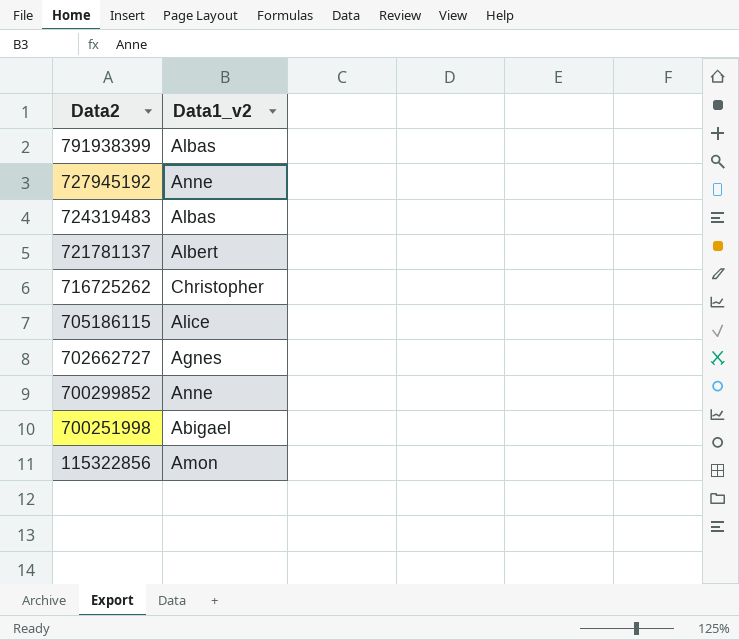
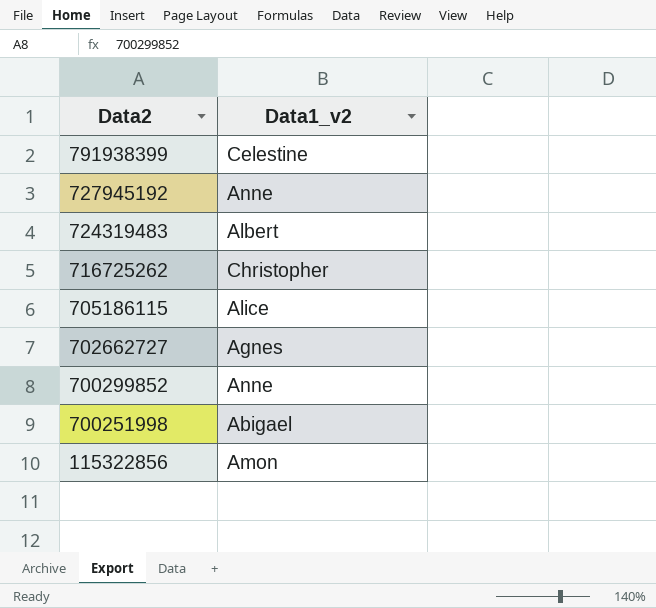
row 721781137: Albert -> none
791938399 | Data1_v2: Albas -> Celestine
724319483 | Data1_v2: Albas -> Albert

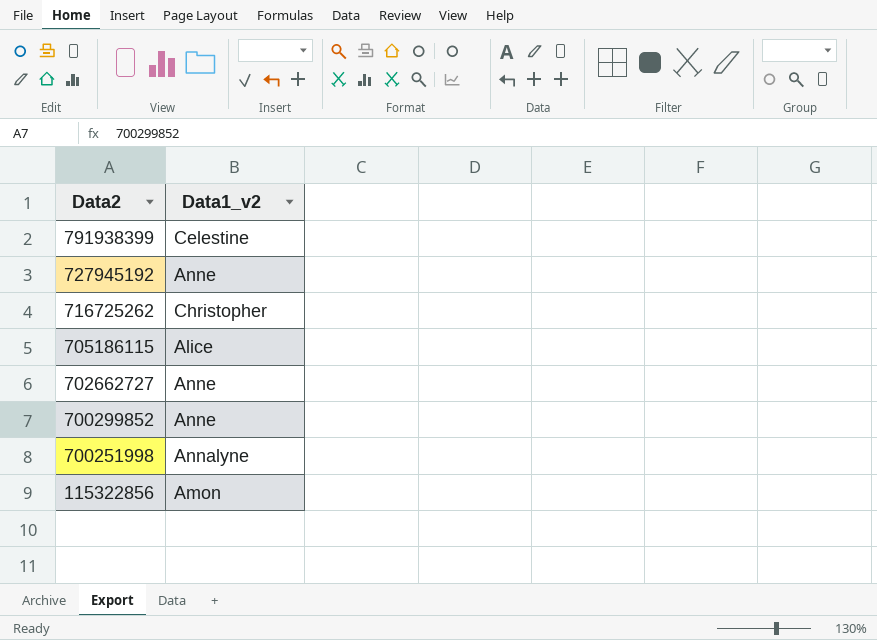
row 724319483: Albert -> none
702662727 | Data1_v2: Agnes -> Anne
700251998 | Data1_v2: Abigael -> Annalyne

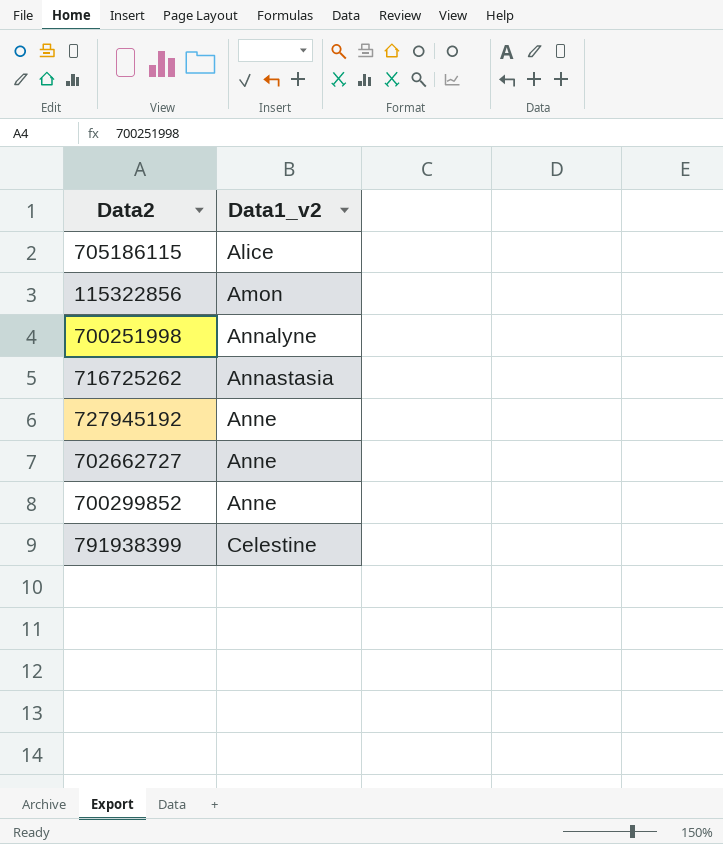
row order: Data2 descending -> Data1_v2 ascending
716725262 | Data1_v2: Christopher -> Annastasia

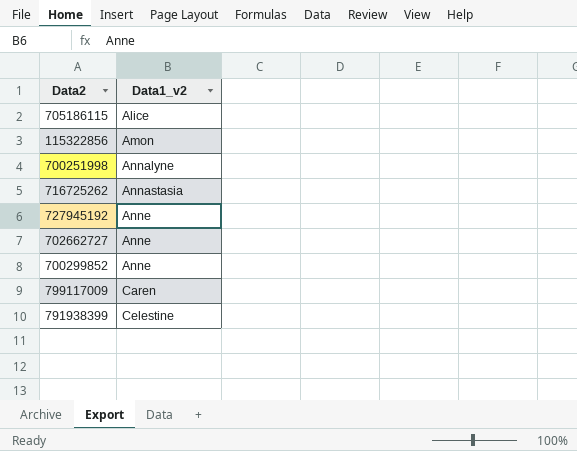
row 799117009: none -> Caren

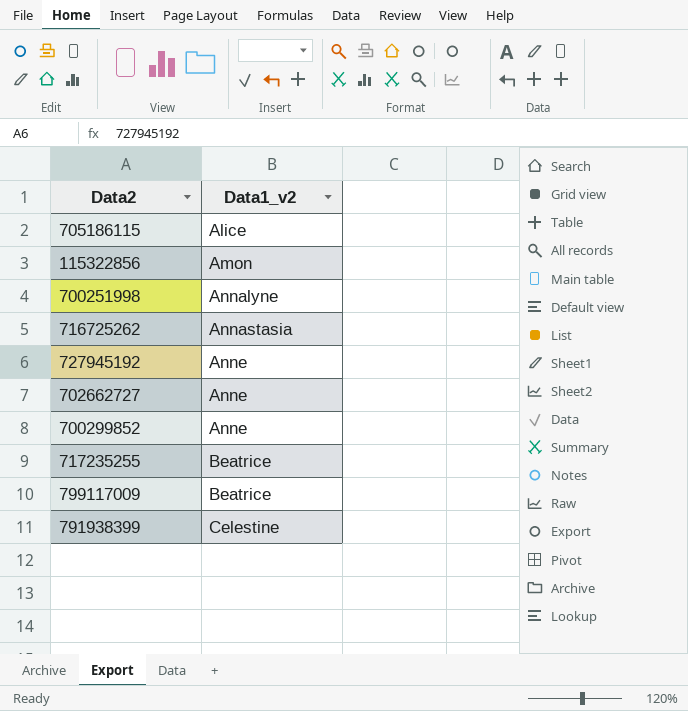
row 717235255: none -> Beatrice
799117009 | Data1_v2: Caren -> Beatrice

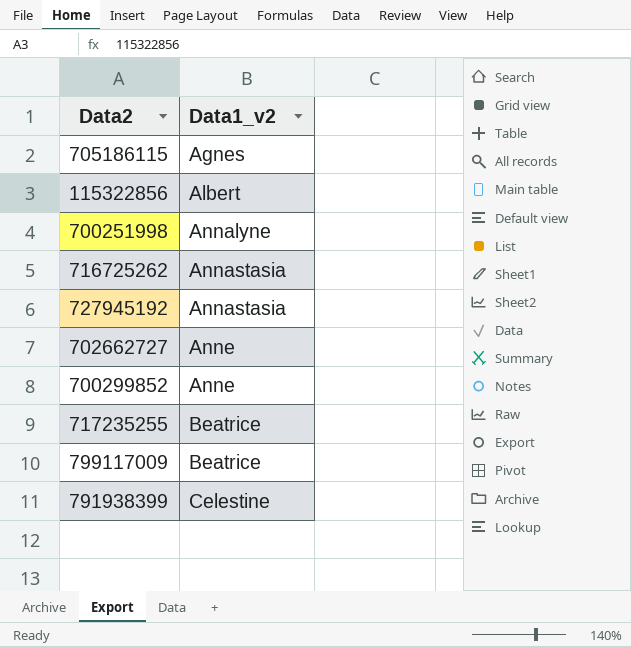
705186115 | Data1_v2: Alice -> Agnes
115322856 | Data1_v2: Amon -> Albert
727945192 | Data1_v2: Anne -> Annastasia

